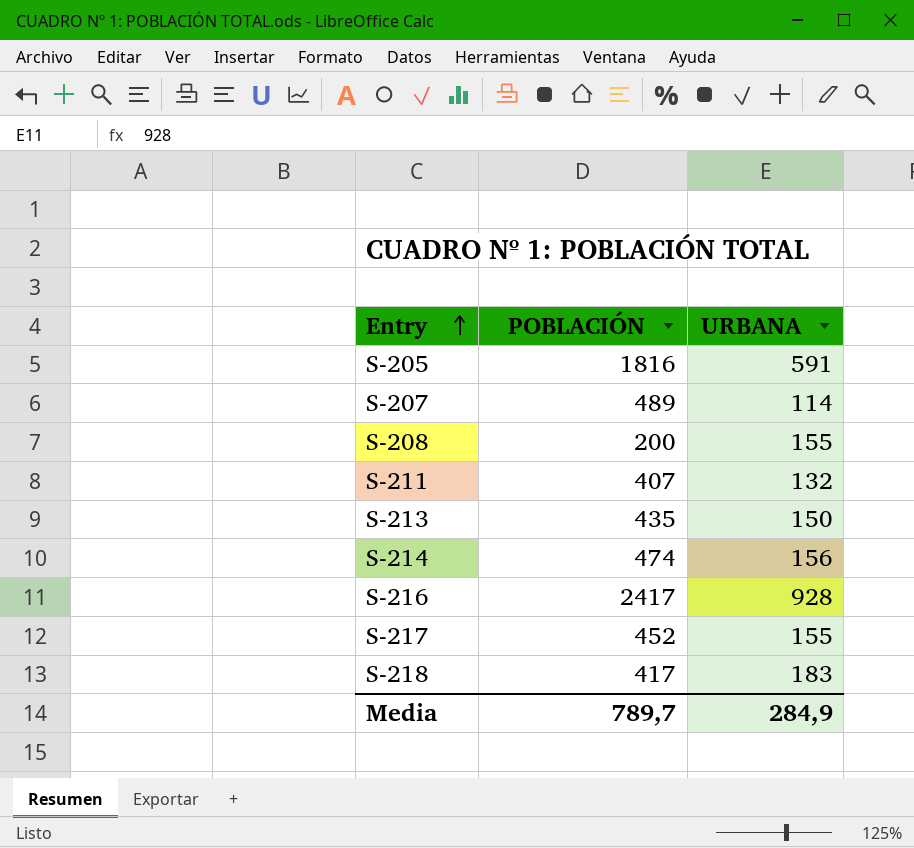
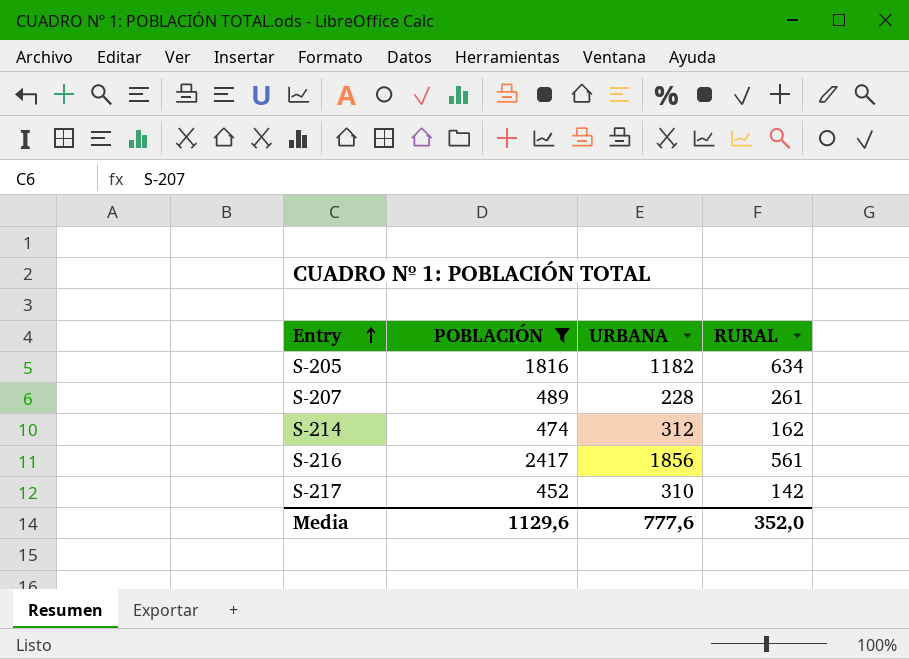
filter: none -> POBLACIÓN >= 452
column RURAL | formula: none -> [POBLACIÓN] - [URBANA]
S-205 | URBANA: 591 -> 1182
S-207 | URBANA: 114 -> 228
S-214 | URBANA: 156 -> 312
S-216 | URBANA: 928 -> 1856
S-217 | URBANA: 155 -> 310
Media | POBLACIÓN: 789,7 -> 1129,6
Media | URBANA: 284,9 -> 777,6

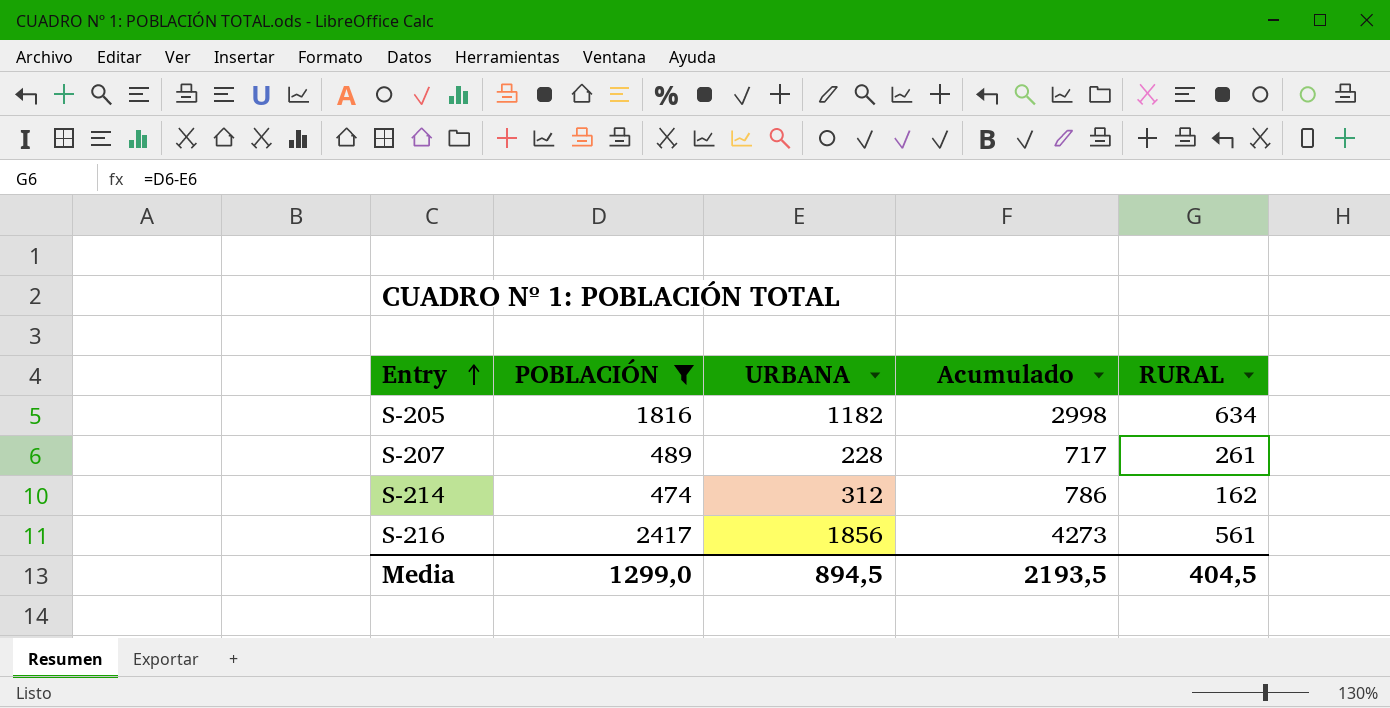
column Acumulado | formula: none -> [POBLACIÓN] + [URBANA]
row S-217: 452 | 310 | 142 -> none
Media | POBLACIÓN: 1129,6 -> 1299,0
Media | URBANA: 777,6 -> 894,5
Media | RURAL: 352,0 -> 404,5

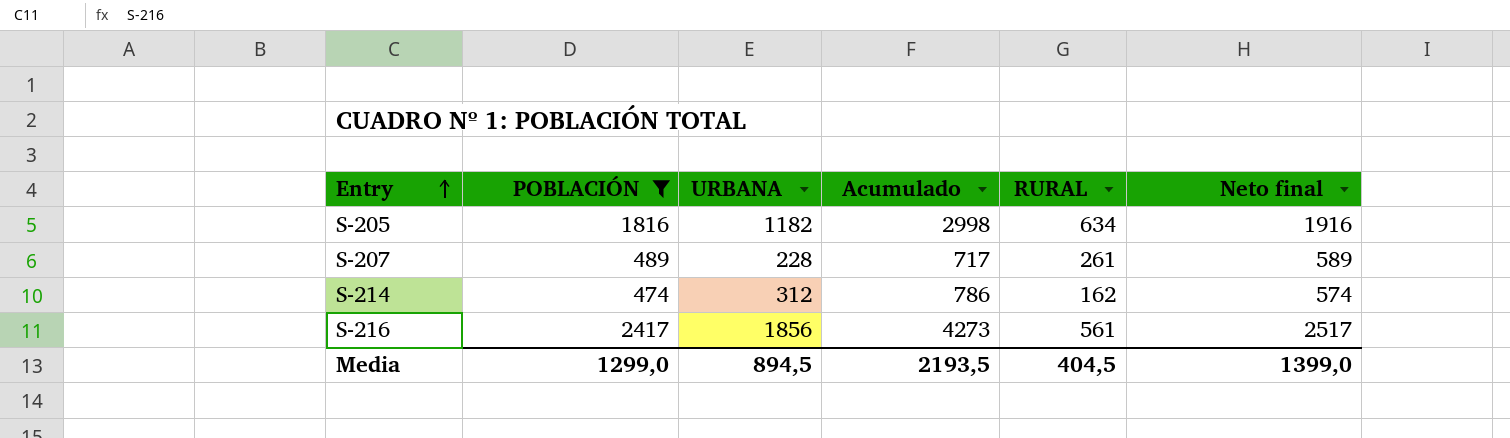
column Neto final | formula: none -> [POBLACIÓN] + 100

